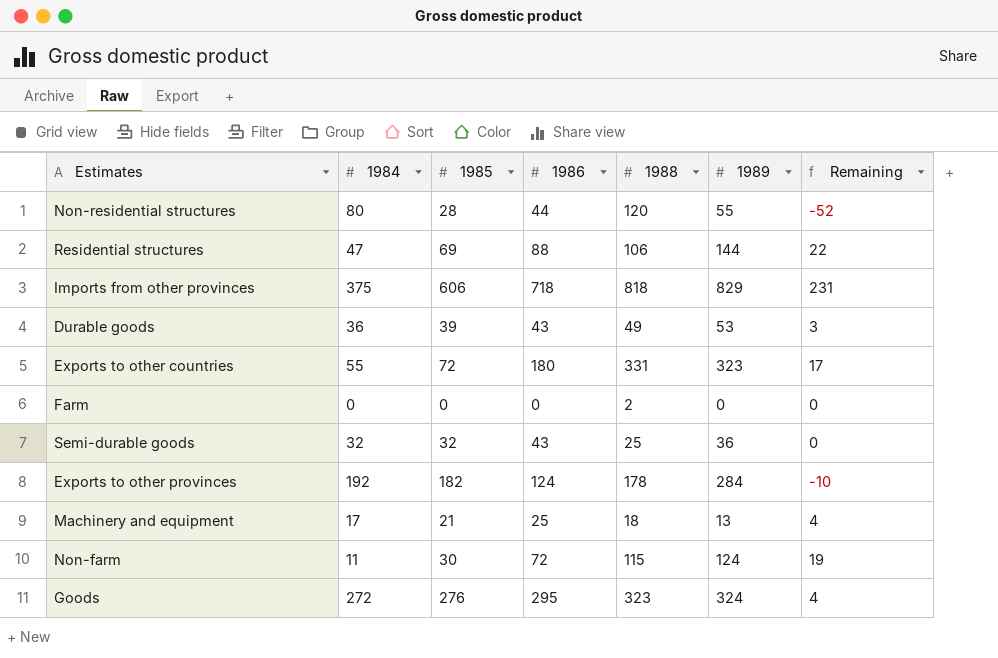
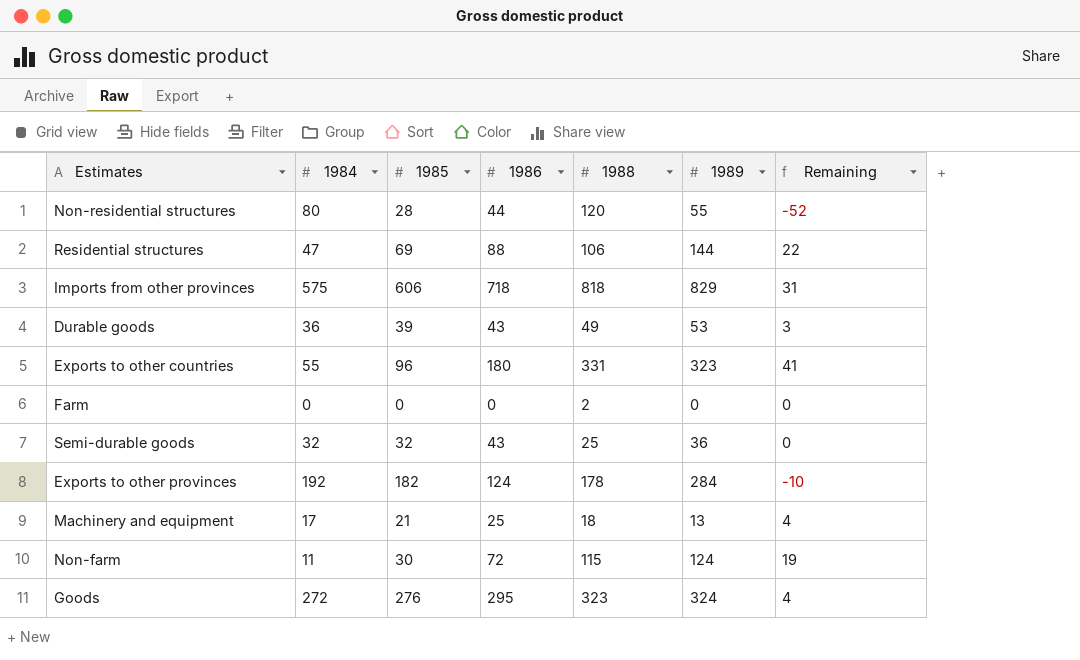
Imports from other provinces | 1984: 375 -> 575
Imports from other provinces | Remaining: 231 -> 31
Exports to other countries | 1985: 72 -> 96
Exports to other countries | Remaining: 17 -> 41

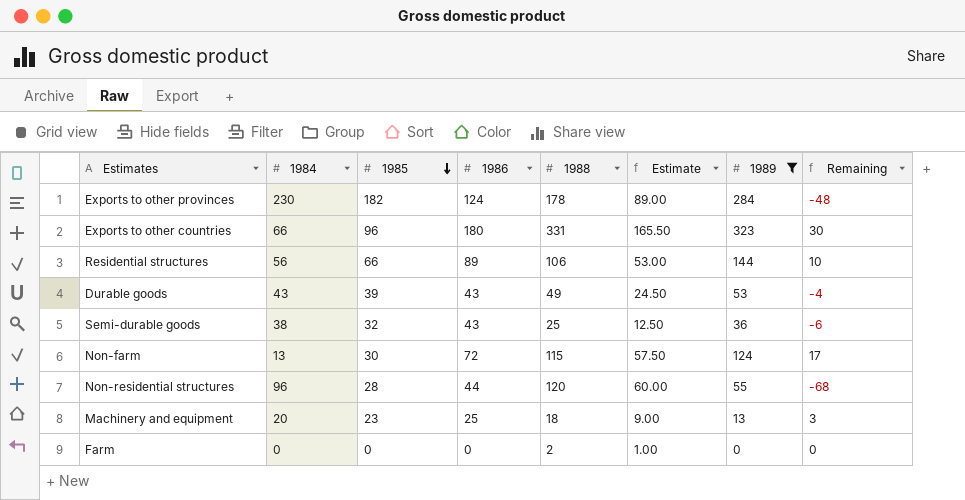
filter: none -> 1989 <= 323
row order: none -> 1985 descending
column Estimate | formula: none -> [1988] * 0.5
Exports to other provinces | 1984: 192 -> 230
Exports to other provinces | Remaining: -10 -> -48
Exports to other countries | 1984: 55 -> 66
Exports to other countries | Remaining: 41 -> 30
Residential structures | 1984: 47 -> 56
Residential structures | 1985: 69 -> 66
Residential structures | 1986: 88 -> 89
Residential structures | Remaining: 22 -> 10
Durable goods | 1984: 36 -> 43
Durable goods | Remaining: 3 -> -4
Semi-durable goods | 1984: 32 -> 38
Semi-durable goods | Remaining: 0 -> -6
Non-farm | 1984: 11 -> 13
Non-farm | Remaining: 19 -> 17
Non-residential structures | 1984: 80 -> 96
Non-residential structures | Remaining: -52 -> -68
Machinery and equipment | 1984: 17 -> 20
Machinery and equipment | 1985: 21 -> 23
Machinery and equipment | Remaining: 4 -> 3

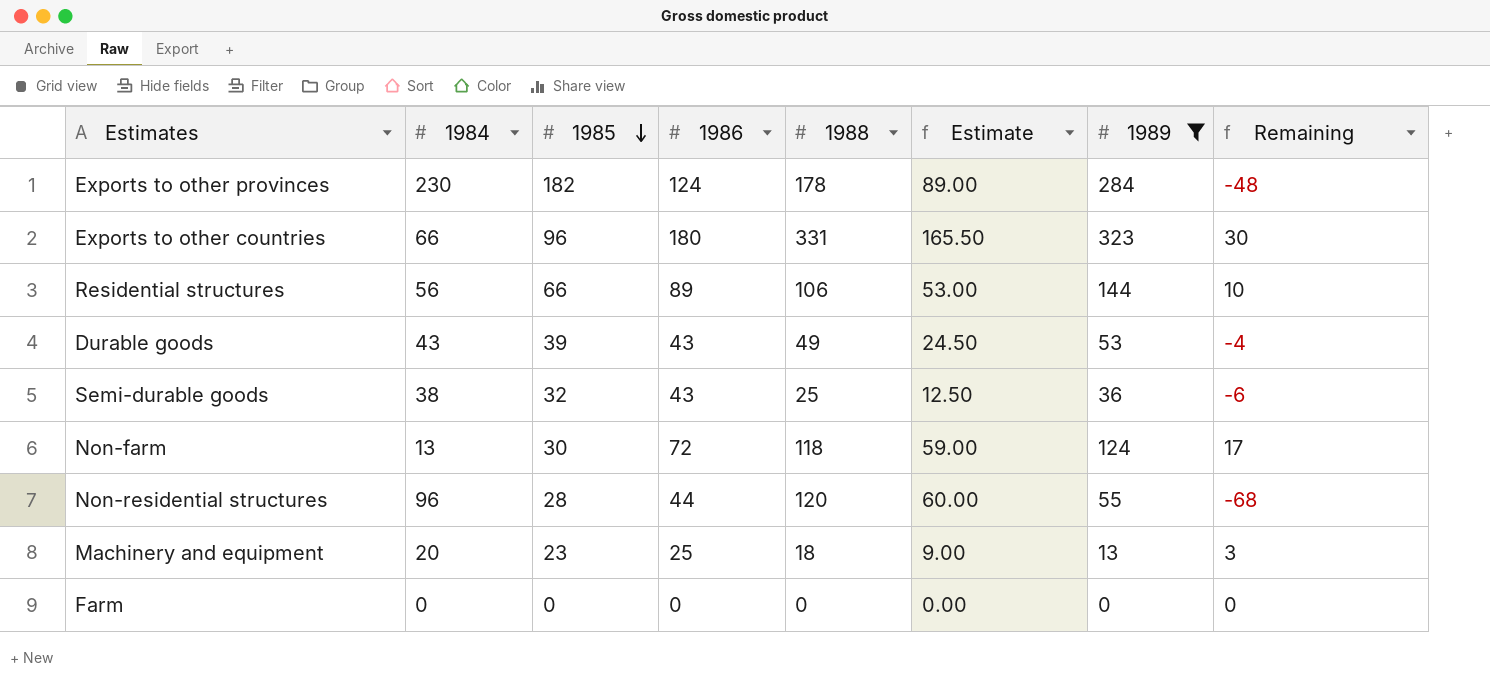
Non-farm | 1988: 115 -> 118
Non-farm | Estimate: 57.50 -> 59.00
Farm | 1988: 2 -> 0
Farm | Estimate: 1.00 -> 0.00

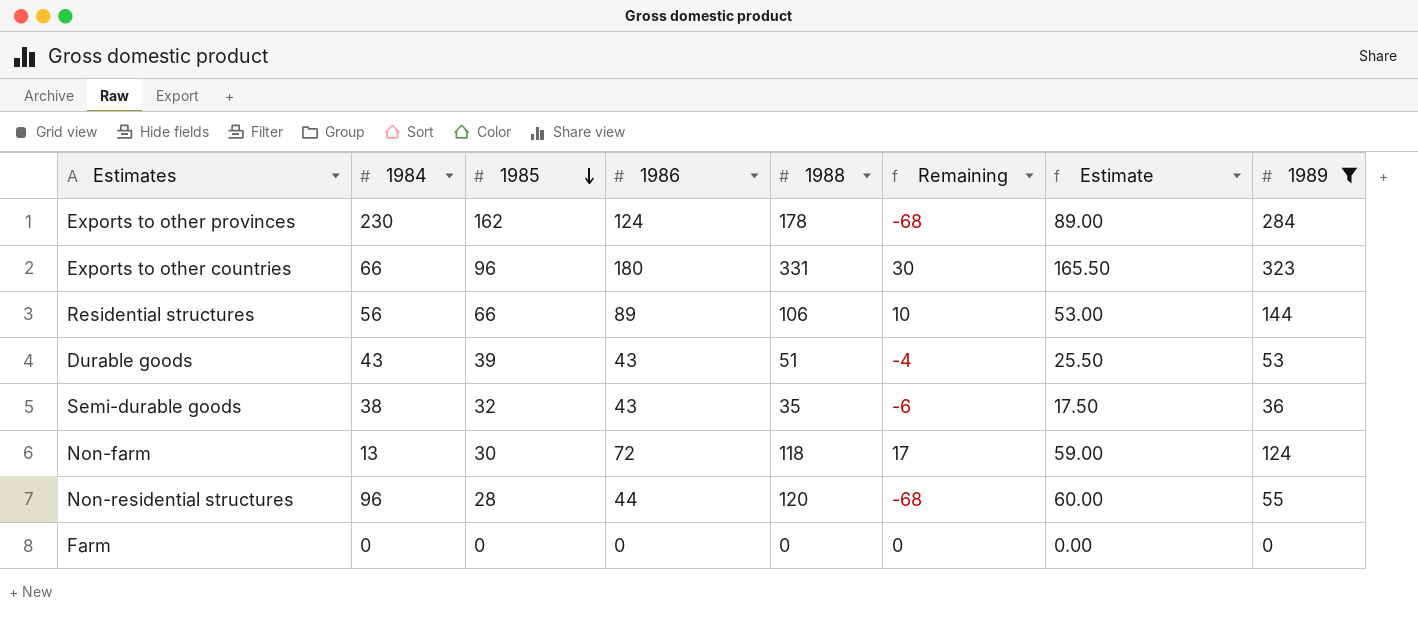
column Remaining | position: 8 -> 6
row Machinery and equipment: 20 | 23 | 25 | 18 | 9.00 | 13 | 3 -> none
Exports to other provinces | 1985: 182 -> 162
Exports to other provinces | Remaining: -48 -> -68
Durable goods | 1988: 49 -> 51
Durable goods | Estimate: 24.50 -> 25.50
Semi-durable goods | 1988: 25 -> 35
Semi-durable goods | Estimate: 12.50 -> 17.50

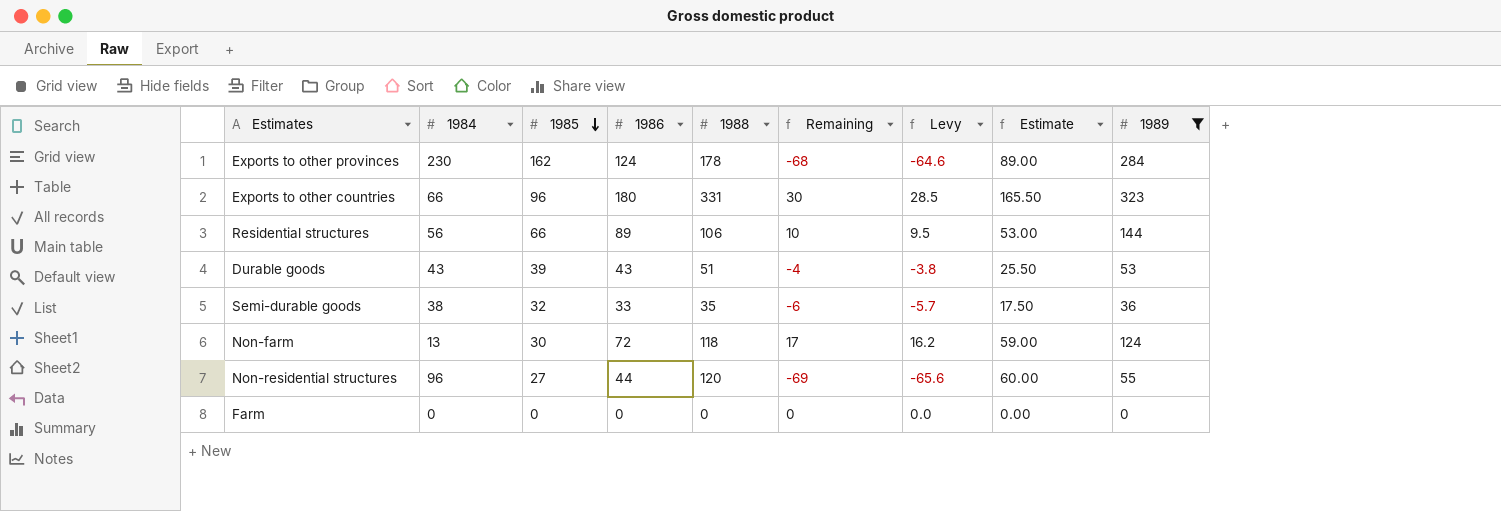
column Levy | formula: none -> [Remaining] * 0.95
Semi-durable goods | 1986: 43 -> 33
Non-residential structures | 1985: 28 -> 27
Non-residential structures | Remaining: -68 -> -69

